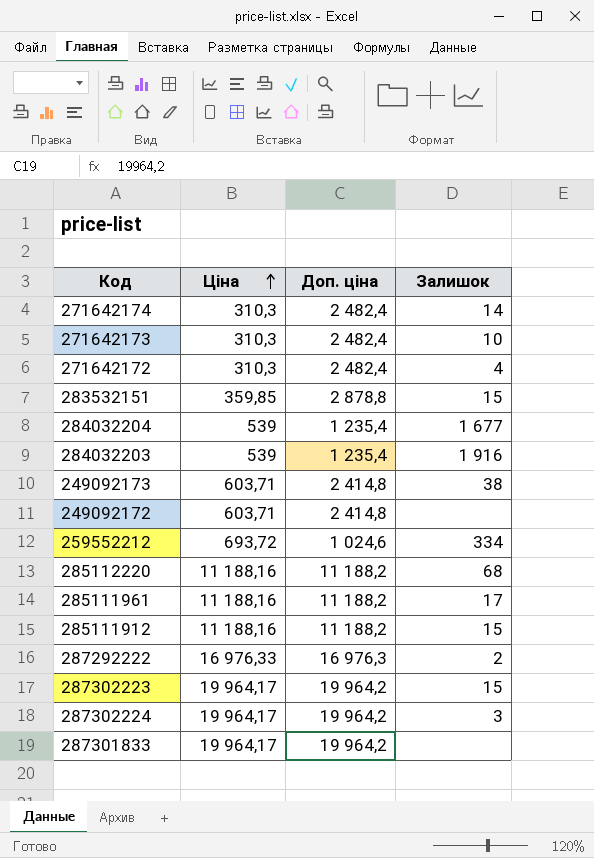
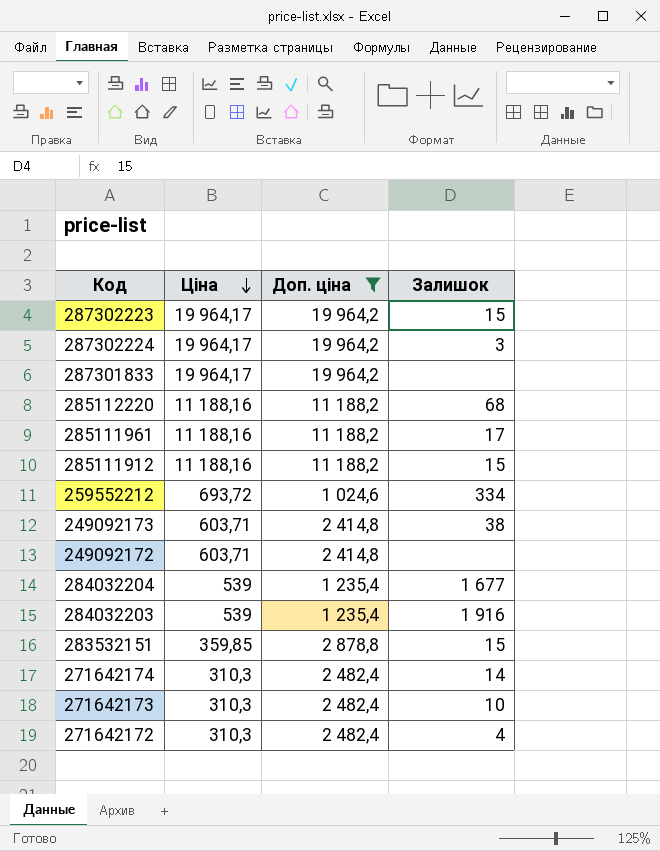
filter: none -> Доп. ціна != 16 976,3
row order: Ціна ascending -> Ціна descending

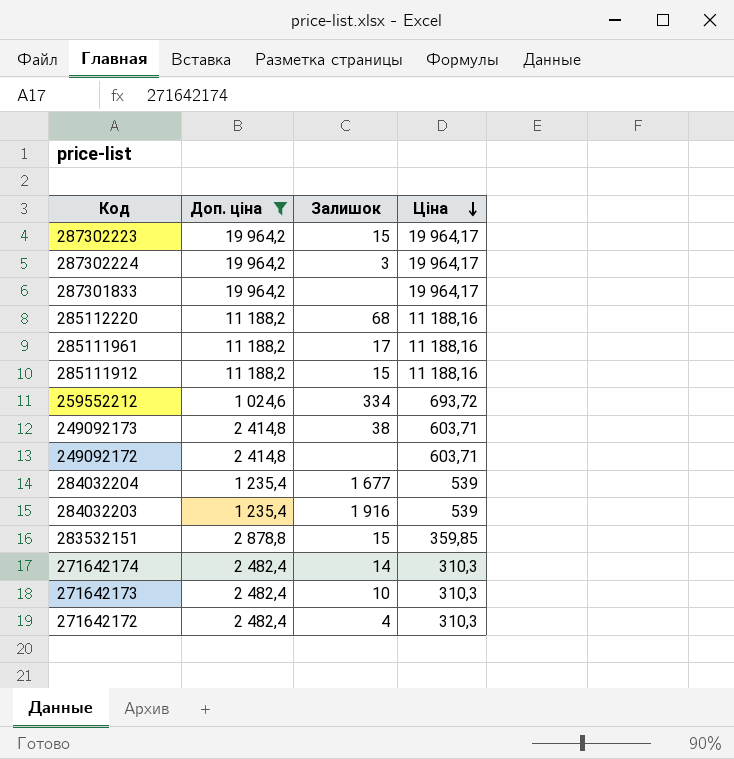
column Ціна | position: 2 -> 4

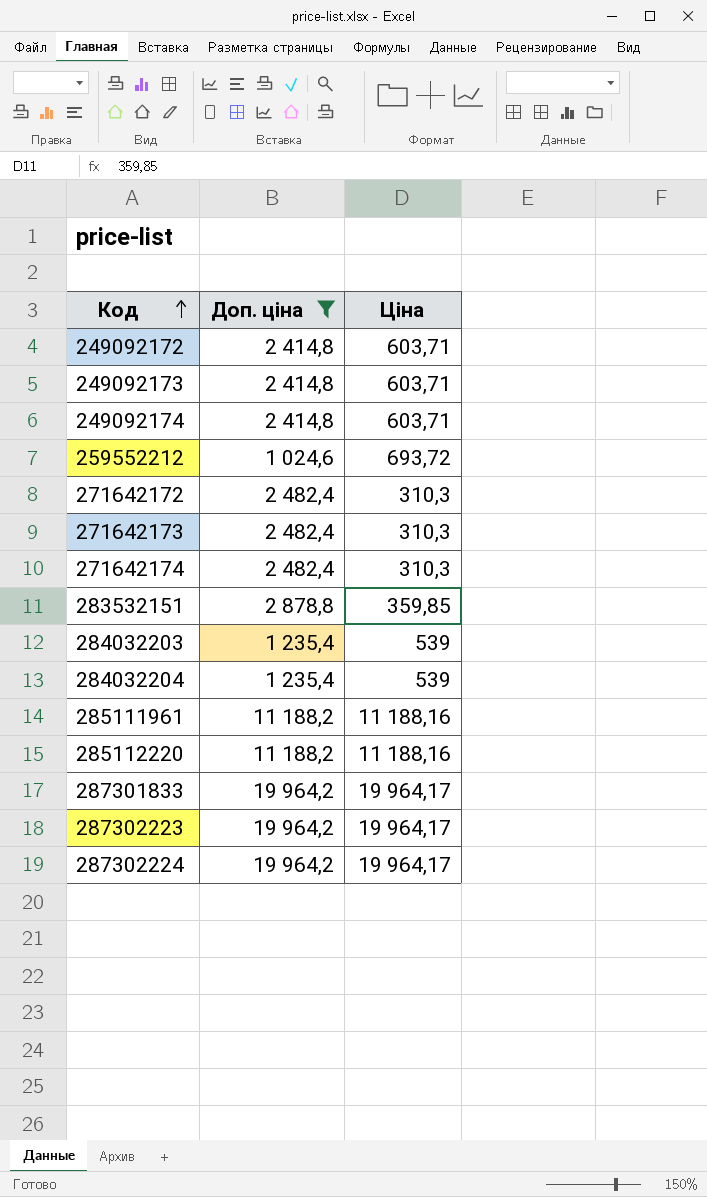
row order: Ціна descending -> Код ascending
column Залишок | position: 3 -> none
row 285111912: 11 188,2 | 15 | 11 188,16 -> none
row 249092174: none -> 2 414,8 | 603,71

